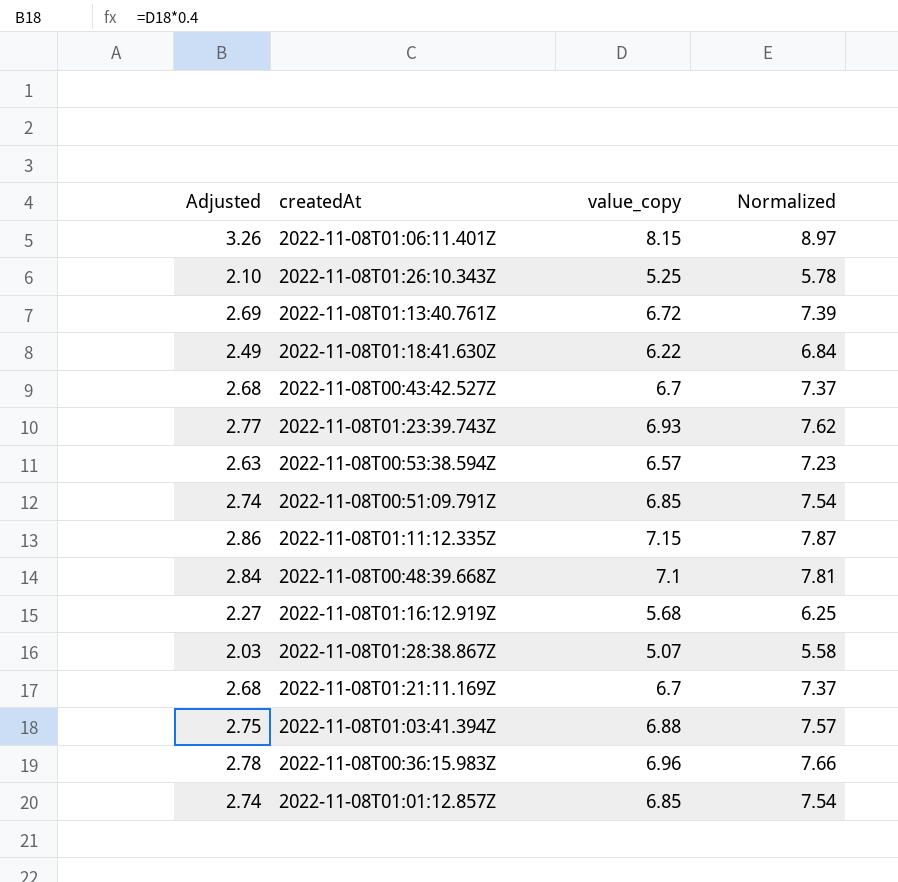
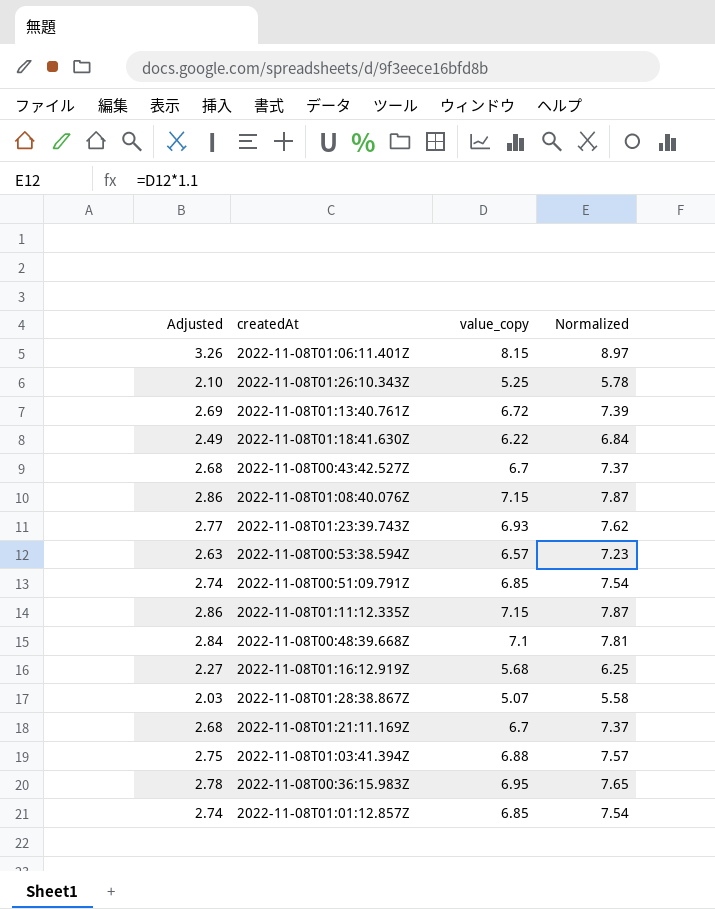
row 2022-11-08T01:08:40.076Z: none -> 2.86 | 7.15 | 7.87
2022-11-08T00:36:15.983Z | value_copy: 6.96 -> 6.95
2022-11-08T00:36:15.983Z | Normalized: 7.66 -> 7.65

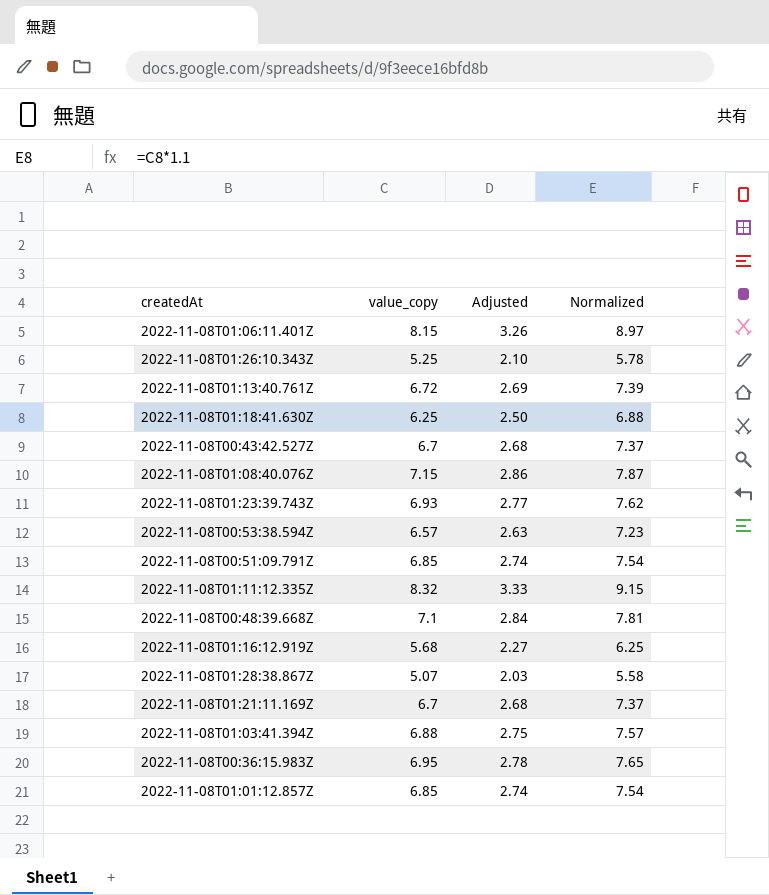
column Adjusted | position: 1 -> 3
2022-11-08T01:18:41.630Z | value_copy: 6.22 -> 6.25
2022-11-08T01:18:41.630Z | Adjusted: 2.49 -> 2.50
2022-11-08T01:18:41.630Z | Normalized: 6.84 -> 6.88
2022-11-08T01:11:12.335Z | value_copy: 7.15 -> 8.32
2022-11-08T01:11:12.335Z | Adjusted: 2.86 -> 3.33
2022-11-08T01:11:12.335Z | Normalized: 7.87 -> 9.15

